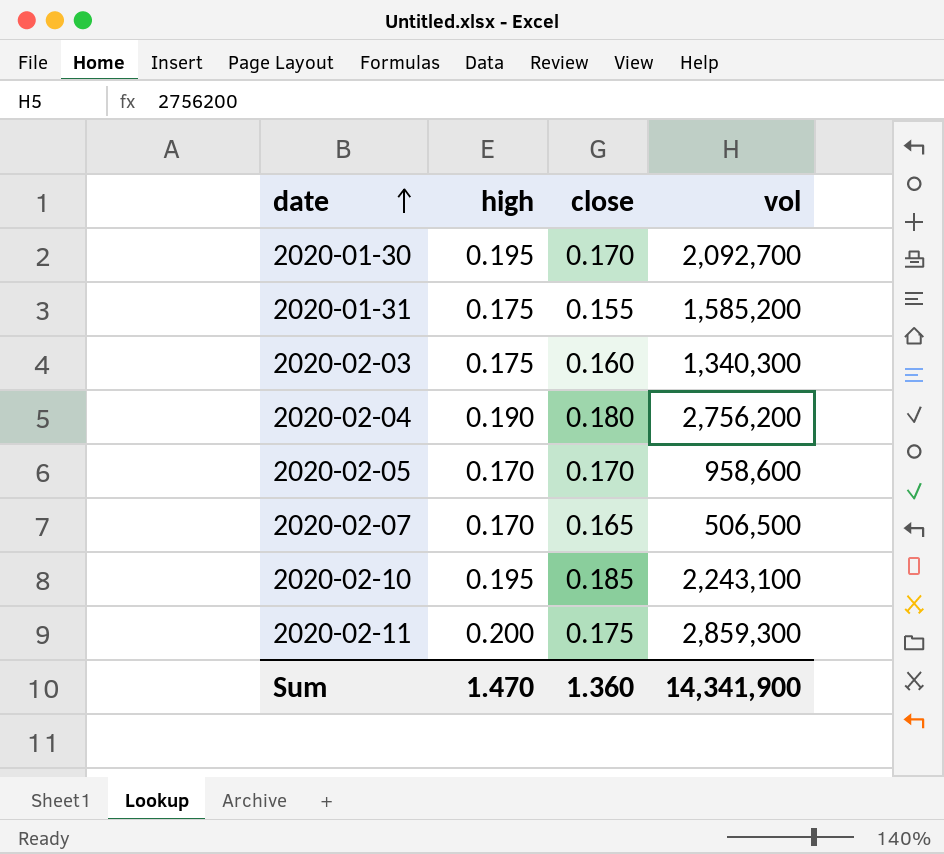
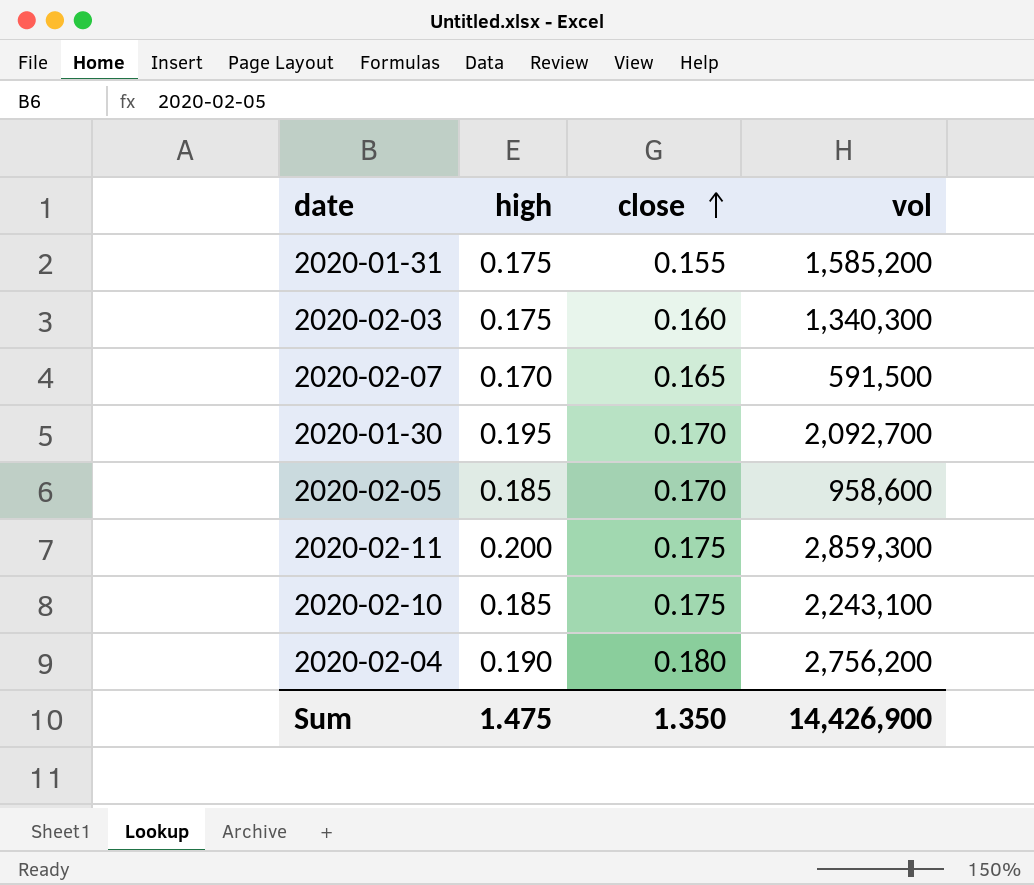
row order: date ascending -> close ascending
2020-02-07 | vol: 506,500 -> 591,500
2020-02-05 | high: 0.170 -> 0.185
2020-02-10 | high: 0.195 -> 0.185
2020-02-10 | close: 0.185 -> 0.175
Sum | high: 1.470 -> 1.475
Sum | close: 1.360 -> 1.350
Sum | vol: 14,341,900 -> 14,426,900

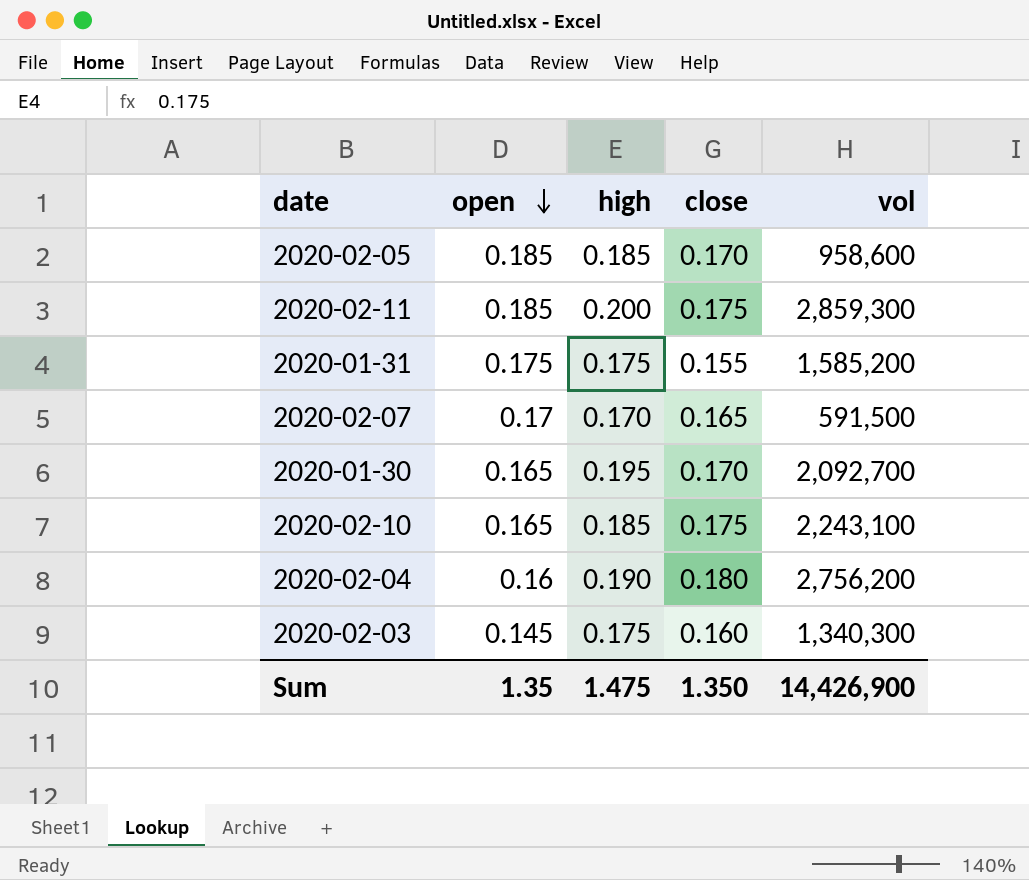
row order: close ascending -> open descending
column open | position: none -> 2

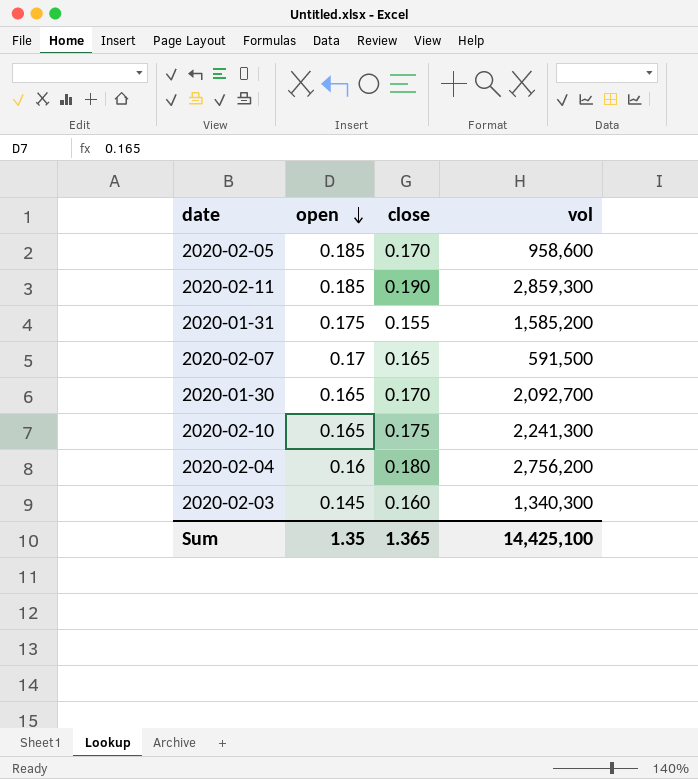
column high | position: 3 -> none
2020-02-11 | close: 0.175 -> 0.190
2020-02-10 | vol: 2,243,100 -> 2,241,300
Sum | close: 1.350 -> 1.365
Sum | vol: 14,426,900 -> 14,425,100

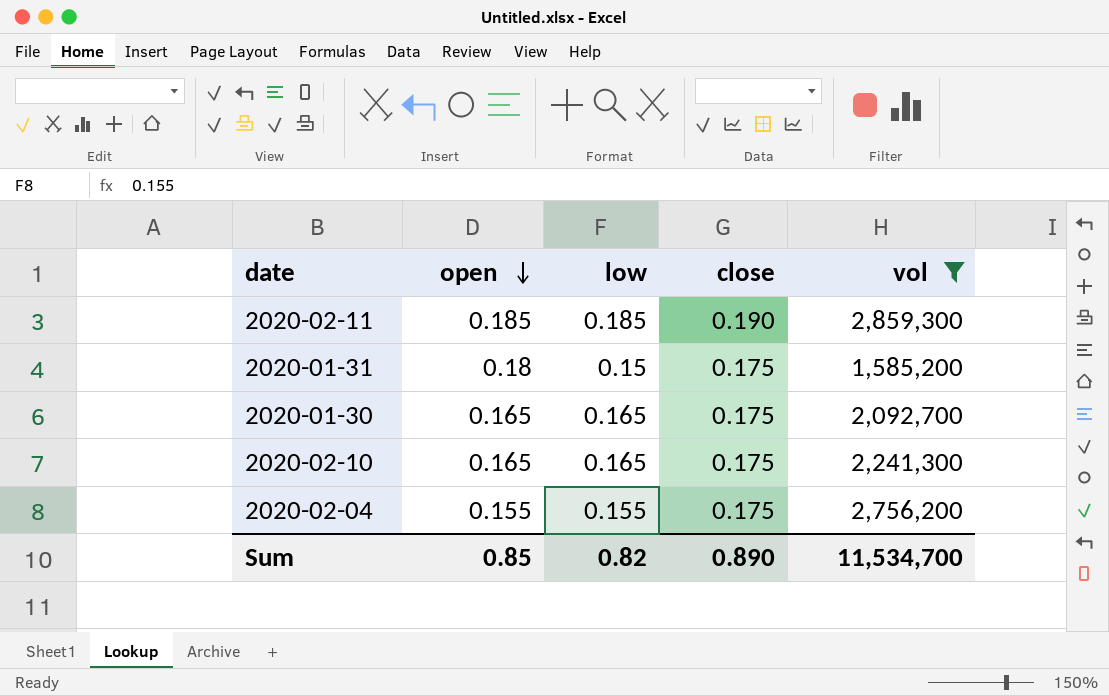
filter: none -> vol >= 1,585,200
column low | position: none -> 3
2020-01-31 | open: 0.175 -> 0.18
2020-01-31 | close: 0.155 -> 0.175
2020-01-30 | close: 0.170 -> 0.175
2020-02-04 | open: 0.16 -> 0.155
2020-02-04 | close: 0.180 -> 0.175
Sum | open: 1.35 -> 0.85
Sum | close: 1.365 -> 0.890
Sum | vol: 14,425,100 -> 11,534,700

